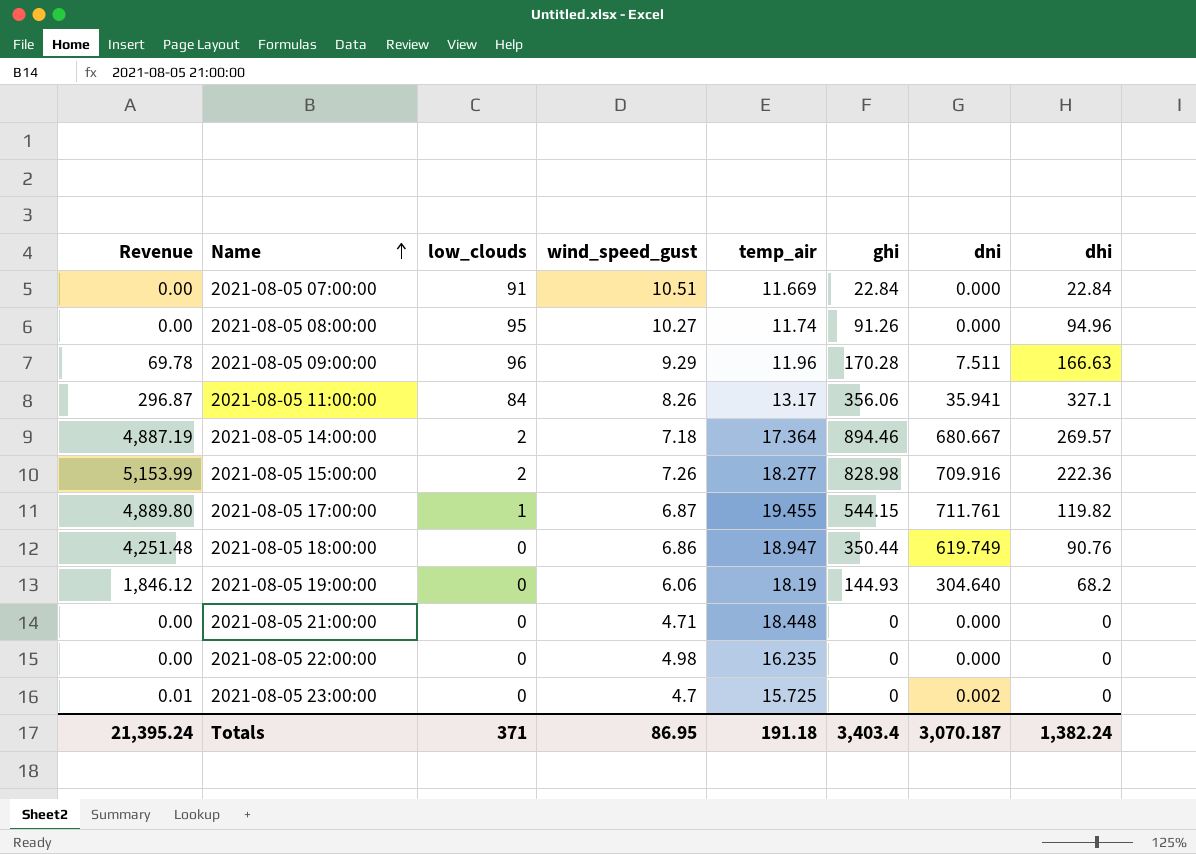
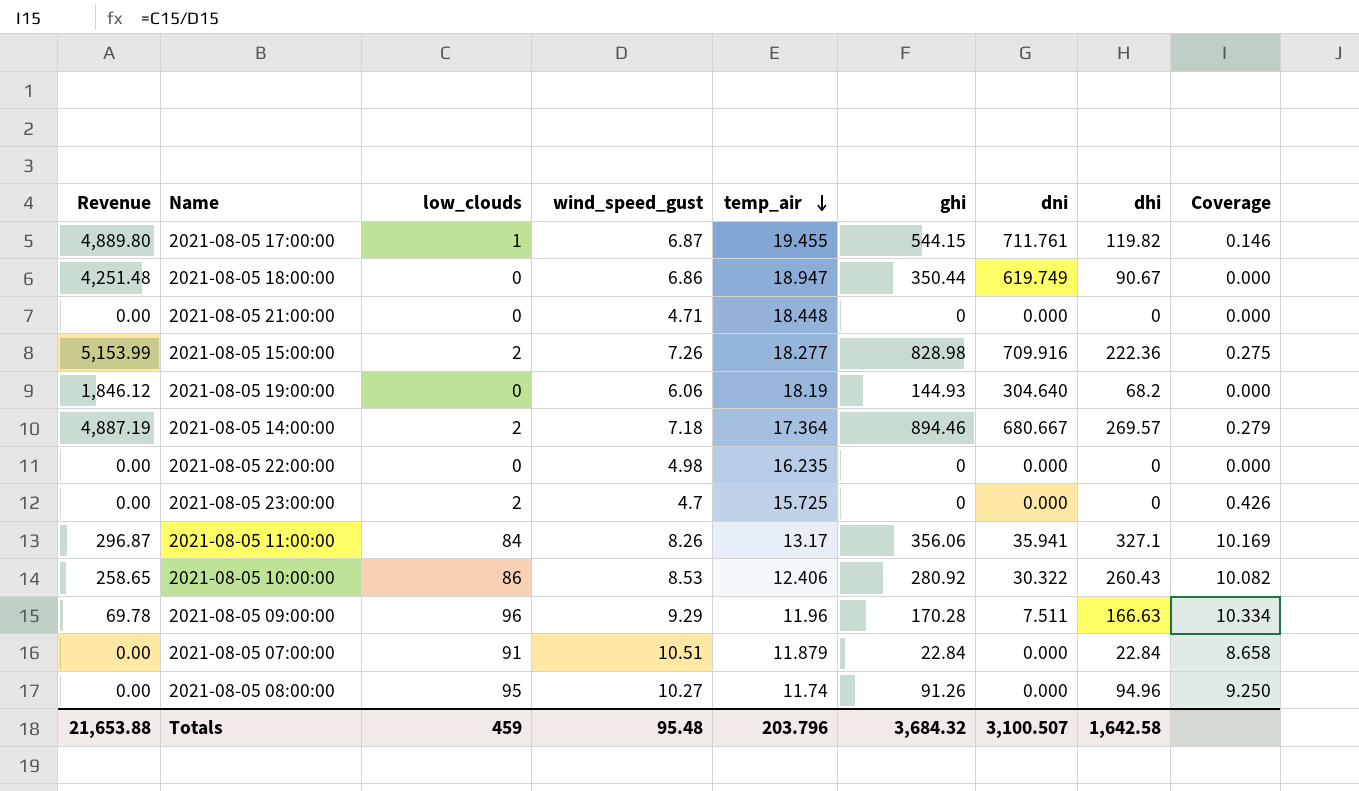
row order: Name ascending -> temp_air descending
column Coverage | formula: none -> [low_clouds] / [wind_speed_gust]
2021-08-05 18:00:00 | dhi: 90.76 -> 90.67
2021-08-05 23:00:00 | Revenue: 0.01 -> 0.00
2021-08-05 23:00:00 | low_clouds: 0 -> 2
2021-08-05 23:00:00 | dni: 0.002 -> 0.000
row 2021-08-05 10:00:00: none -> 258.65 | 86 | 8.53 | 12.406 | 280.92 | 30.322 | 260.43 | 10.082
2021-08-05 07:00:00 | temp_air: 11.669 -> 11.879
Totals | Revenue: 21,395.24 -> 21,653.88
Totals | low_clouds: 371 -> 459
Totals | wind_speed_gust: 86.95 -> 95.48
Totals | temp_air: 191.18 -> 203.796
Totals | ghi: 3,403.4 -> 3,684.32
Totals | dni: 3,070.187 -> 3,100.507
Totals | dhi: 1,382.24 -> 1,642.58

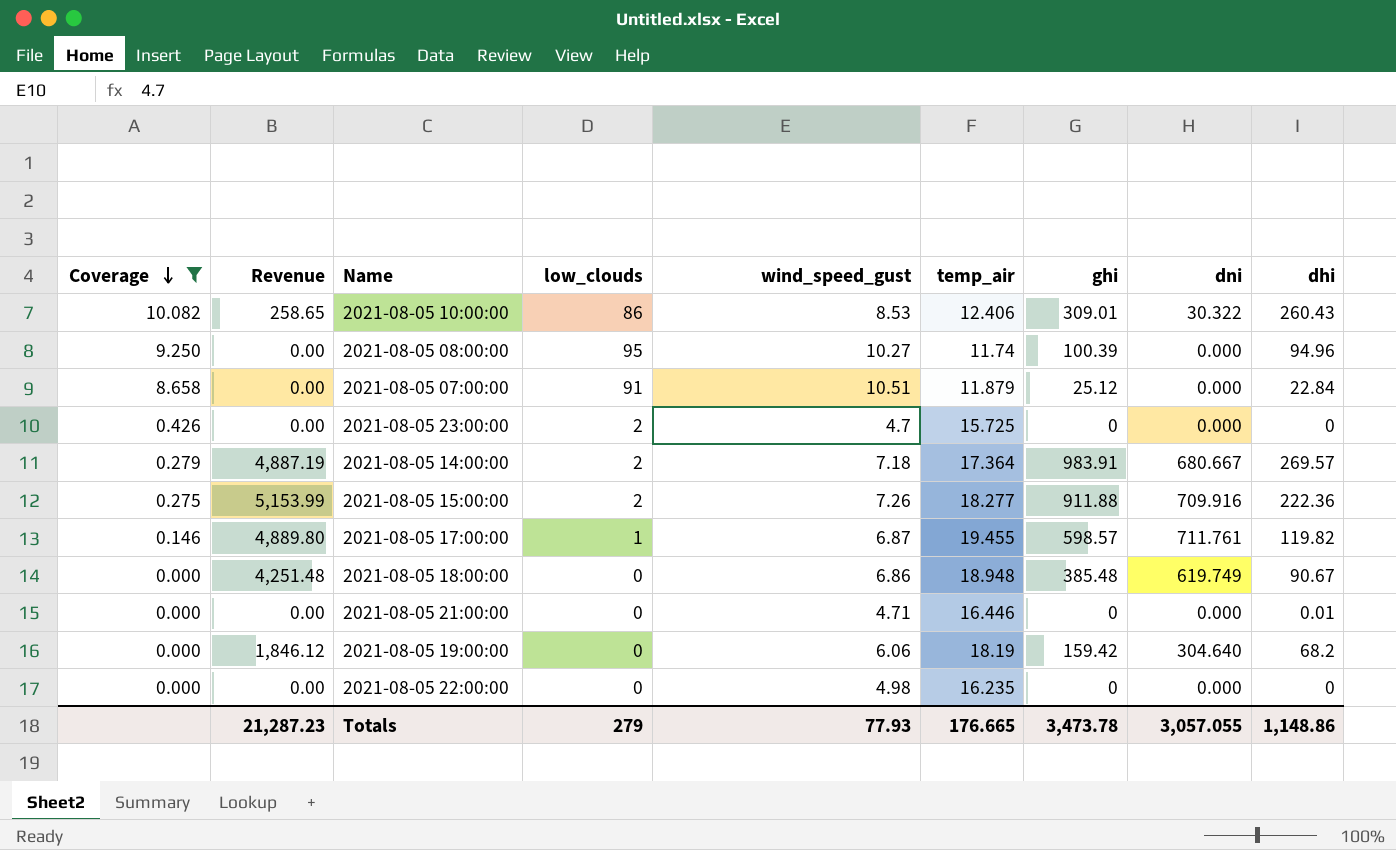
filter: none -> Coverage <= 10.082
row order: temp_air descending -> Coverage descending
column Coverage | position: 9 -> 1
2021-08-05 10:00:00 | ghi: 280.92 -> 309.01
2021-08-05 08:00:00 | ghi: 91.26 -> 100.39
2021-08-05 07:00:00 | ghi: 22.84 -> 25.12
2021-08-05 14:00:00 | ghi: 894.46 -> 983.91
2021-08-05 15:00:00 | ghi: 828.98 -> 911.88
2021-08-05 17:00:00 | ghi: 544.15 -> 598.57
2021-08-05 18:00:00 | temp_air: 18.947 -> 18.948
2021-08-05 18:00:00 | ghi: 350.44 -> 385.48
2021-08-05 21:00:00 | temp_air: 18.448 -> 16.446
2021-08-05 21:00:00 | dhi: 0 -> 0.01
2021-08-05 19:00:00 | ghi: 144.93 -> 159.42
Totals | Revenue: 21,653.88 -> 21,287.23
Totals | low_clouds: 459 -> 279
Totals | wind_speed_gust: 95.48 -> 77.93
Totals | temp_air: 203.796 -> 176.665
Totals | ghi: 3,684.32 -> 3,473.78
Totals | dni: 3,100.507 -> 3,057.055
Totals | dhi: 1,642.58 -> 1,148.86

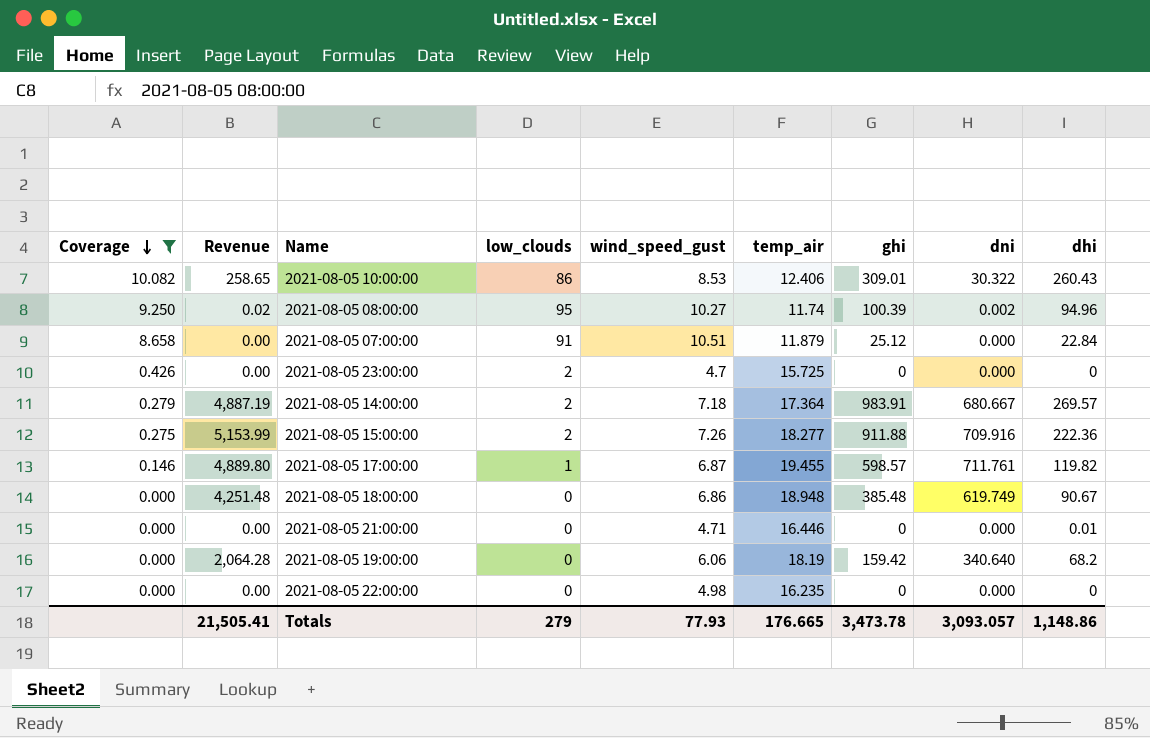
2021-08-05 08:00:00 | Revenue: 0.00 -> 0.02
2021-08-05 08:00:00 | dni: 0.000 -> 0.002
2021-08-05 19:00:00 | Revenue: 1,846.12 -> 2,064.28
2021-08-05 19:00:00 | dni: 304.640 -> 340.640
Totals | Revenue: 21,287.23 -> 21,505.41
Totals | dni: 3,057.055 -> 3,093.057

